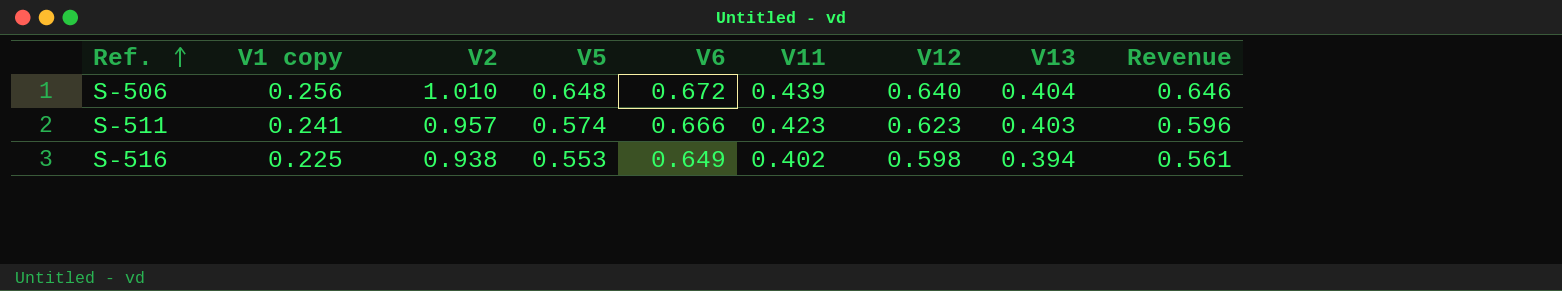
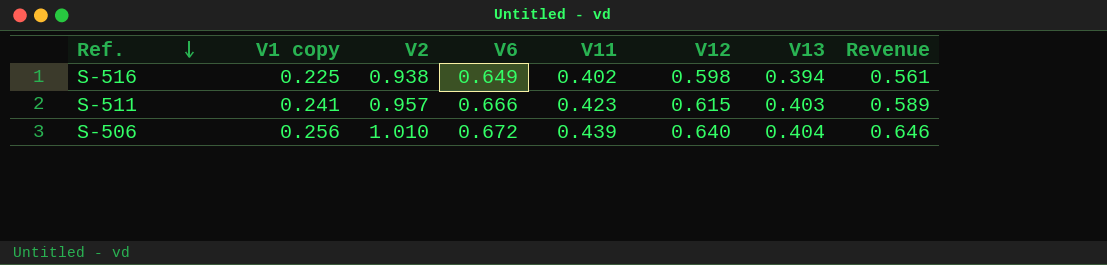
row order: Ref. ascending -> Ref. descending
column V5 | position: 4 -> none
S-511 | V12: 0.623 -> 0.615
S-511 | Revenue: 0.596 -> 0.589

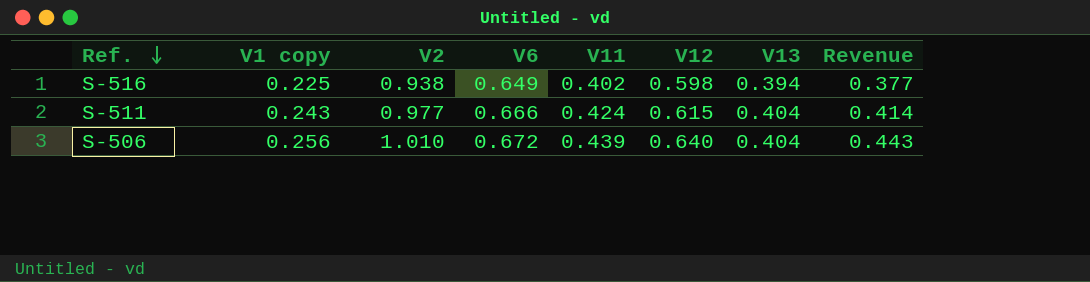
column Revenue | formula: [V2] * [V12] -> [V2] * [V11]
S-511 | V1 copy: 0.241 -> 0.243
S-511 | V2: 0.957 -> 0.977
S-511 | V11: 0.423 -> 0.424
S-511 | V13: 0.403 -> 0.404

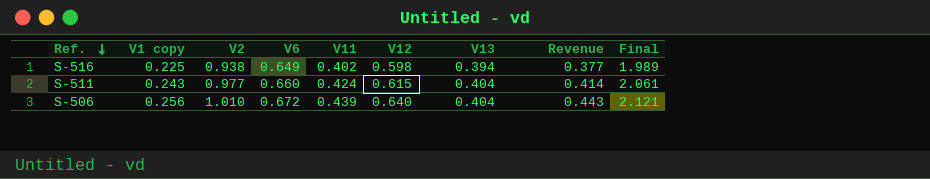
column Final | formula: none -> [V2] + [V6] + [V11]
S-511 | V6: 0.666 -> 0.660

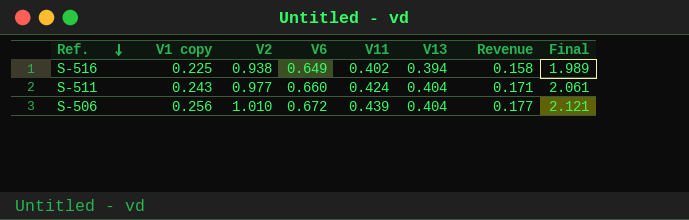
column V12 | position: 6 -> none
column Revenue | formula: [V2] * [V11] -> [V11] * [V13]

